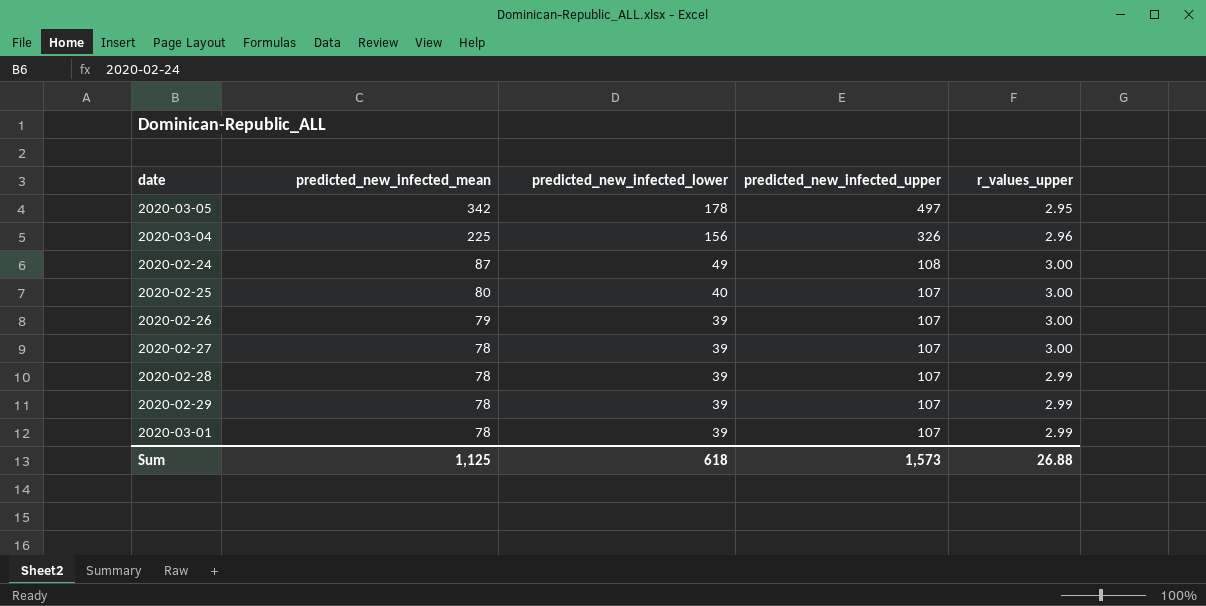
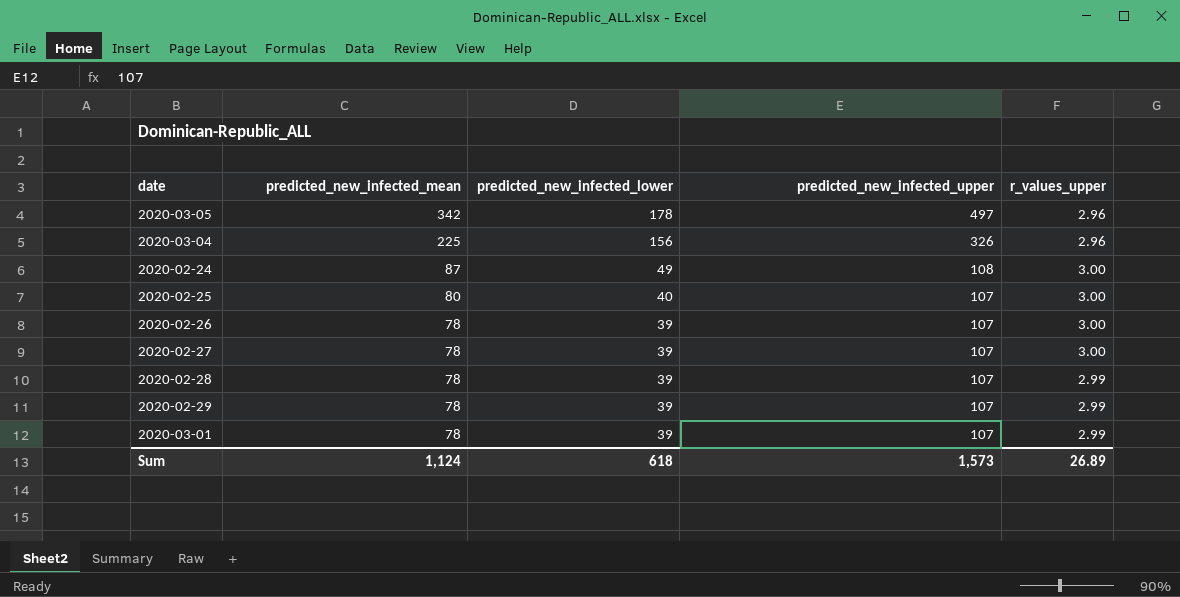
2020-03-05 | r_values_upper: 2.95 -> 2.96
2020-02-26 | predicted_new_infected_mean: 79 -> 78
Sum | predicted_new_infected_mean: 1,125 -> 1,124
Sum | r_values_upper: 26.88 -> 26.89

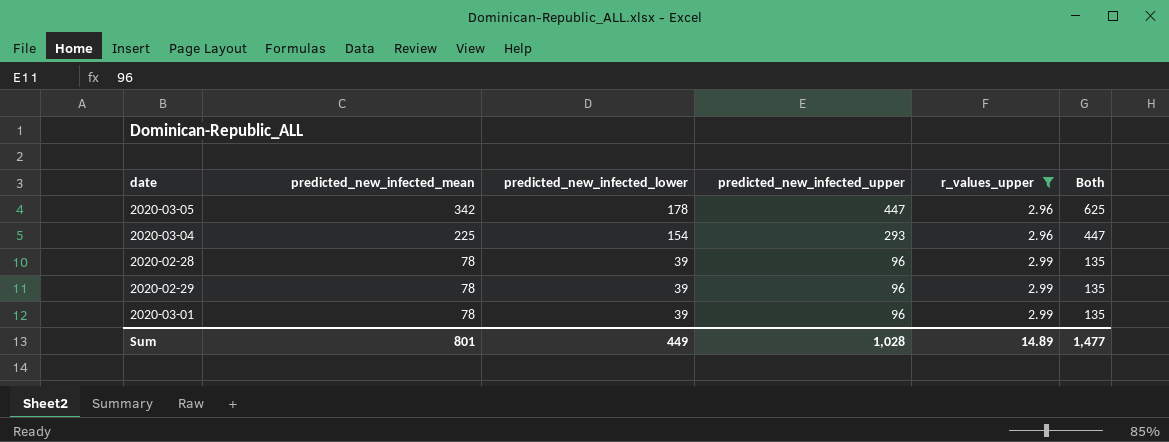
filter: none -> r_values_upper != 3.00
column Both | formula: none -> [predicted_new_infected_lower] + [predicted_new_infected_upper]
2020-03-05 | predicted_new_infected_upper: 497 -> 447
2020-03-04 | predicted_new_infected_lower: 156 -> 154
2020-03-04 | predicted_new_infected_upper: 326 -> 293
2020-02-28 | predicted_new_infected_upper: 107 -> 96
2020-02-29 | predicted_new_infected_upper: 107 -> 96
2020-03-01 | predicted_new_infected_upper: 107 -> 96
Sum | predicted_new_infected_mean: 1,124 -> 801
Sum | predicted_new_infected_lower: 618 -> 449
Sum | predicted_new_infected_upper: 1,573 -> 1,028
Sum | r_values_upper: 26.89 -> 14.89

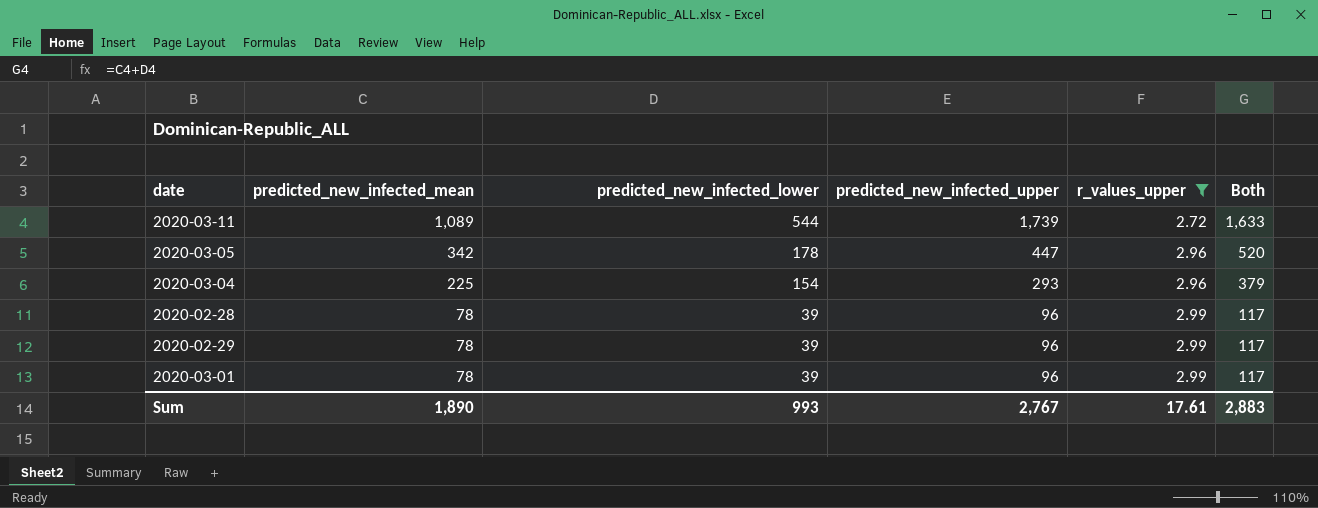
column Both | formula: [predicted_new_infected_lower] + [predicted_new_infected_upper] -> [predicted_new_infected_mean] + [predicted_new_infected_lower]
row 2020-03-11: none -> 1,089 | 544 | 1,739 | 2.72 | 1,633
Sum | predicted_new_infected_mean: 801 -> 1,890
Sum | predicted_new_infected_lower: 449 -> 993
Sum | predicted_new_infected_upper: 1,028 -> 2,767
Sum | r_values_upper: 14.89 -> 17.61
Sum | Both: 1,477 -> 2,883

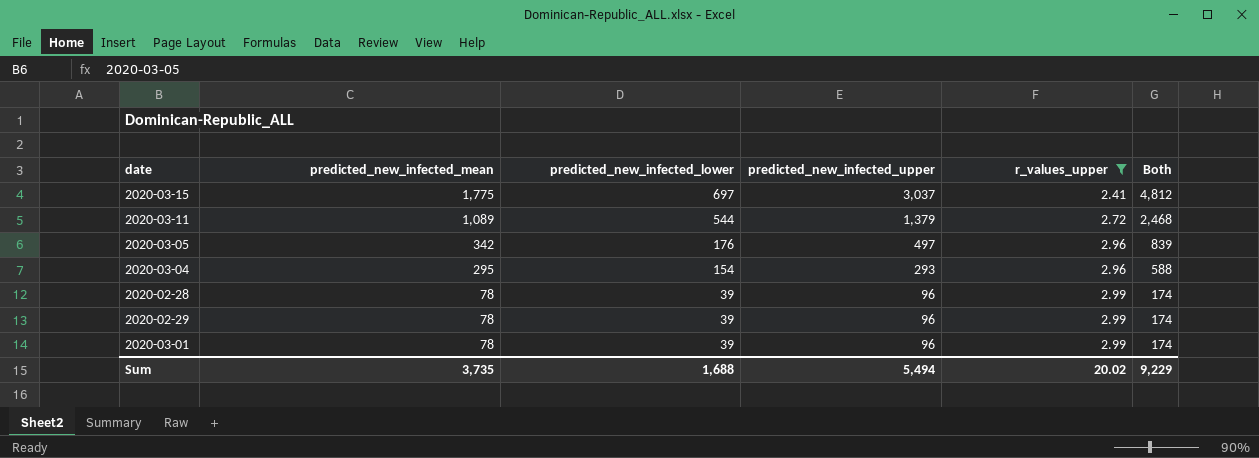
column Both | formula: [predicted_new_infected_mean] + [predicted_new_infected_lower] -> [predicted_new_infected_mean] + [predicted_new_infected_upper]
row 2020-03-15: none -> 1,775 | 697 | 3,037 | 2.41 | 4,812
2020-03-11 | predicted_new_infected_upper: 1,739 -> 1,379
2020-03-05 | predicted_new_infected_lower: 178 -> 176
2020-03-05 | predicted_new_infected_upper: 447 -> 497
2020-03-04 | predicted_new_infected_mean: 225 -> 295
Sum | predicted_new_infected_mean: 1,890 -> 3,735
Sum | predicted_new_infected_lower: 993 -> 1,688
Sum | predicted_new_infected_upper: 2,767 -> 5,494
Sum | r_values_upper: 17.61 -> 20.02
Sum | Both: 2,883 -> 9,229

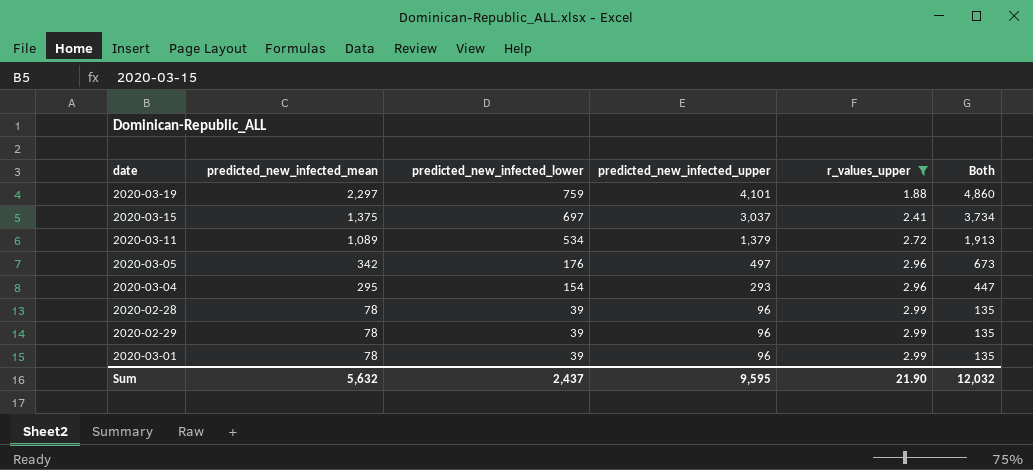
column Both | formula: [predicted_new_infected_mean] + [predicted_new_infected_upper] -> [predicted_new_infected_lower] + [predicted_new_infected_upper]
row 2020-03-19: none -> 2,297 | 759 | 4,101 | 1.88 | 4,860
2020-03-15 | predicted_new_infected_mean: 1,775 -> 1,375
2020-03-11 | predicted_new_infected_lower: 544 -> 534
Sum | predicted_new_infected_mean: 3,735 -> 5,632
Sum | predicted_new_infected_lower: 1,688 -> 2,437
Sum | predicted_new_infected_upper: 5,494 -> 9,595
Sum | r_values_upper: 20.02 -> 21.90
Sum | Both: 9,229 -> 12,032

